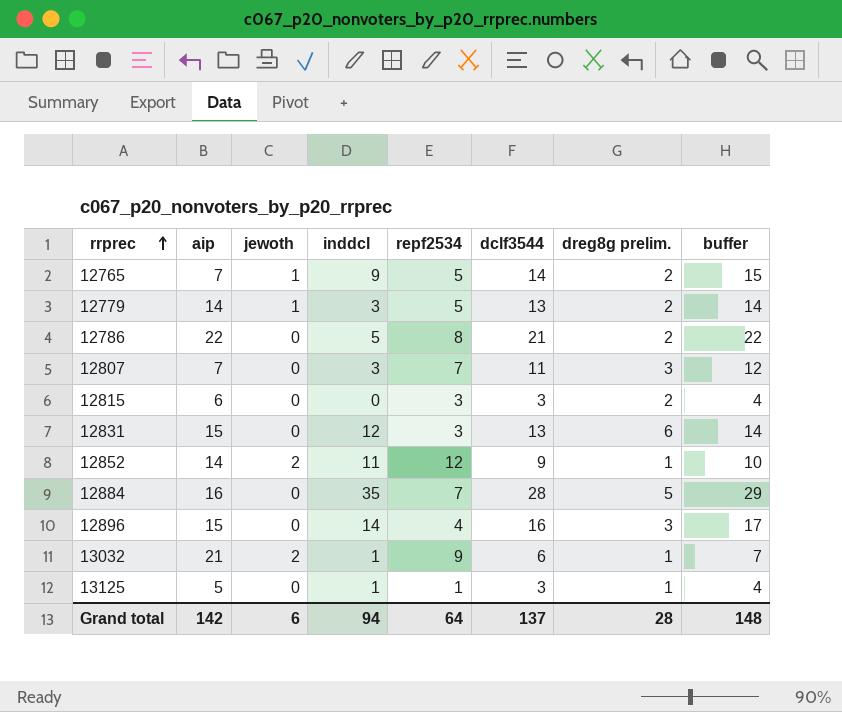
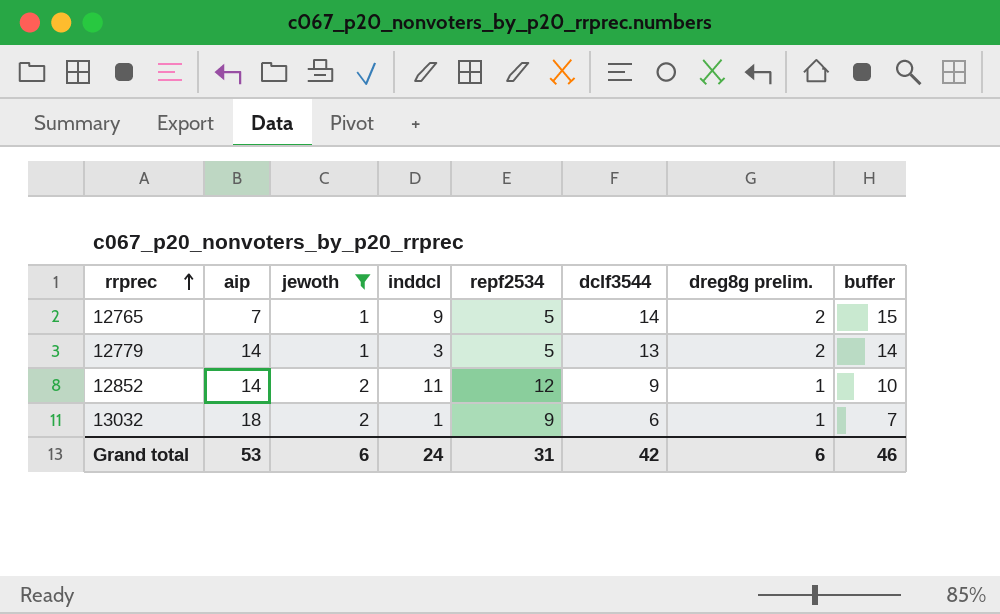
filter: none -> jewoth != 0
13032 | aip: 21 -> 18
Grand total | aip: 142 -> 53
Grand total | inddcl: 94 -> 24
Grand total | repf2534: 64 -> 31
Grand total | dclf3544: 137 -> 42
Grand total | dreg8g prelim.: 28 -> 6
Grand total | buffer: 148 -> 46

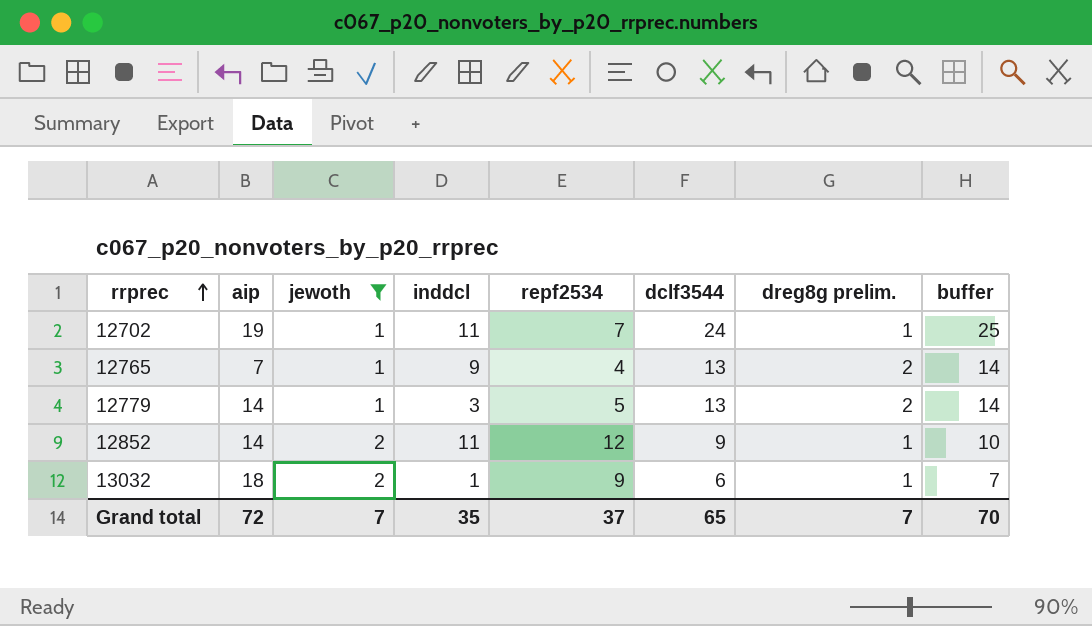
row 12702: none -> 19 | 1 | 11 | 7 | 24 | 1 | 25
12765 | repf2534: 5 -> 4
12765 | dclf3544: 14 -> 13
12765 | buffer: 15 -> 14
Grand total | aip: 53 -> 72
Grand total | jewoth: 6 -> 7
Grand total | inddcl: 24 -> 35
Grand total | repf2534: 31 -> 37
Grand total | dclf3544: 42 -> 65
Grand total | dreg8g prelim.: 6 -> 7
Grand total | buffer: 46 -> 70

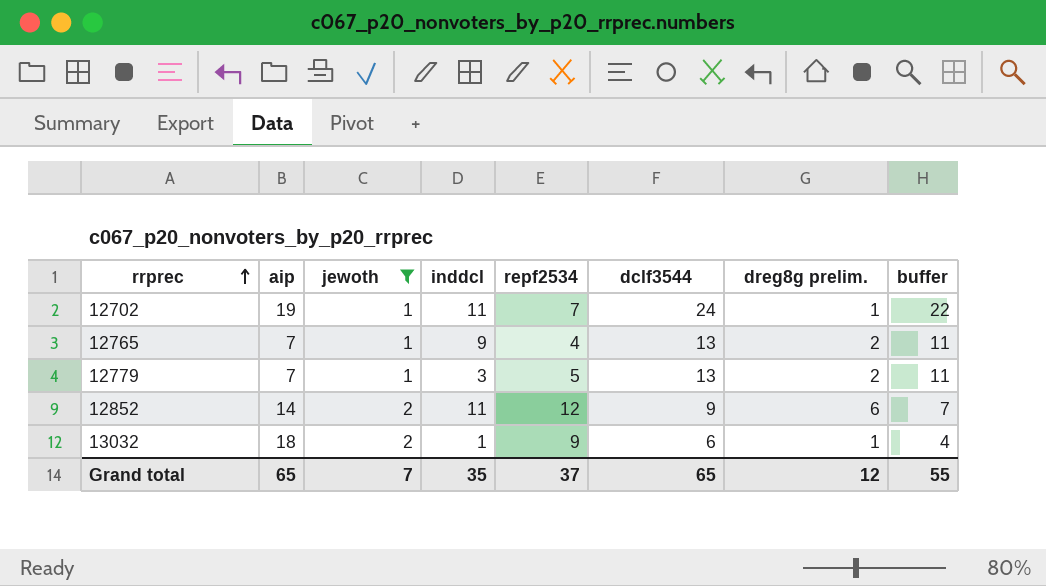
column buffer | formula: [dclf3544] + 1 -> [dclf3544] - 2
12779 | aip: 14 -> 7
12852 | dreg8g prelim.: 1 -> 6
Grand total | aip: 72 -> 65
Grand total | dreg8g prelim.: 7 -> 12
Grand total | buffer: 70 -> 55

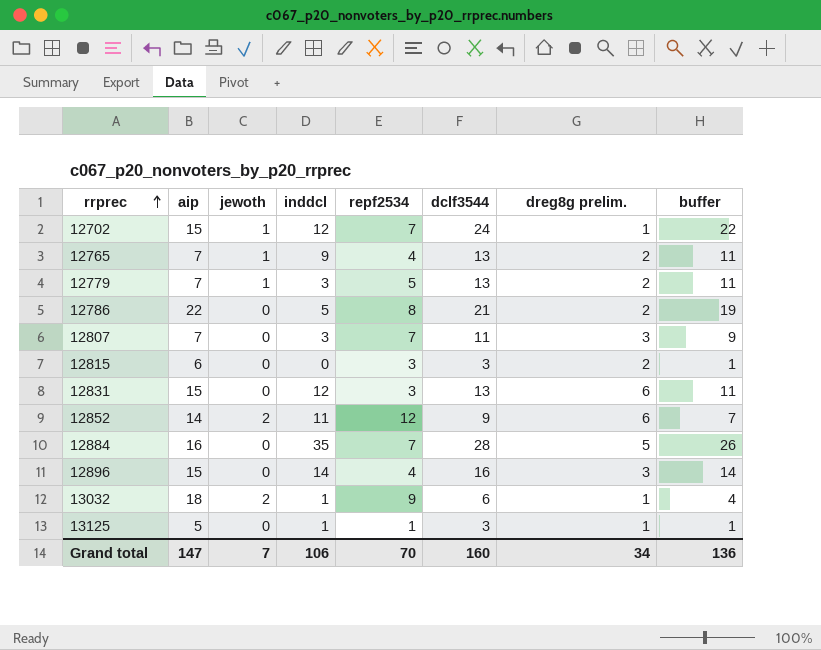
filter: jewoth != 0 -> none
12702 | aip: 19 -> 15
12702 | inddcl: 11 -> 12
Grand total | aip: 65 -> 147
Grand total | inddcl: 35 -> 106
Grand total | repf2534: 37 -> 70
Grand total | dclf3544: 65 -> 160
Grand total | dreg8g prelim.: 12 -> 34
Grand total | buffer: 55 -> 136

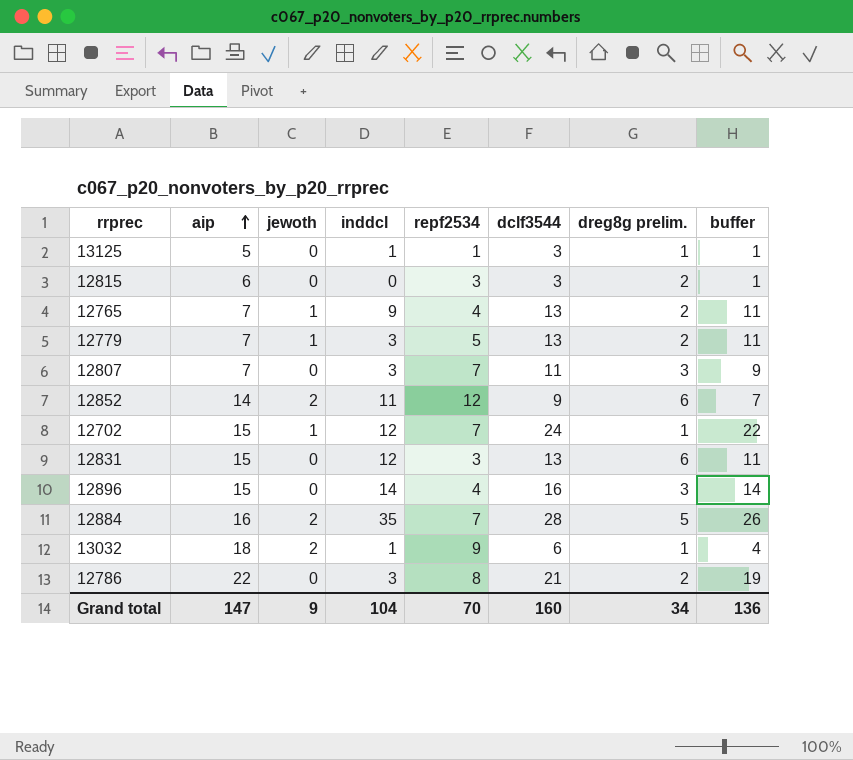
row order: rrprec ascending -> aip ascending
12884 | jewoth: 0 -> 2
12786 | inddcl: 5 -> 3
Grand total | jewoth: 7 -> 9
Grand total | inddcl: 106 -> 104

